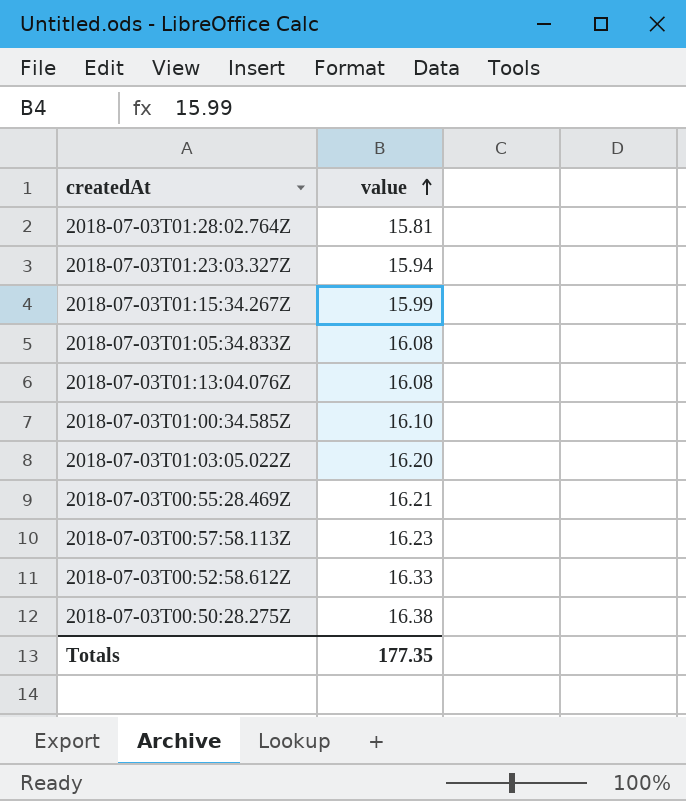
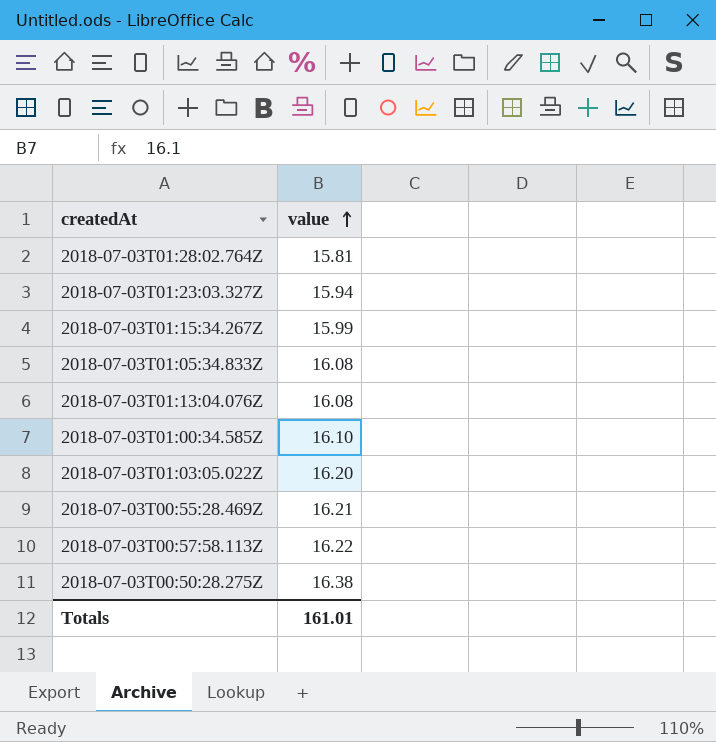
row 2018-07-03T00:52:58.612Z: 16.33 -> none
2018-07-03T00:57:58.113Z | value: 16.23 -> 16.22
Totals | value: 177.35 -> 161.01

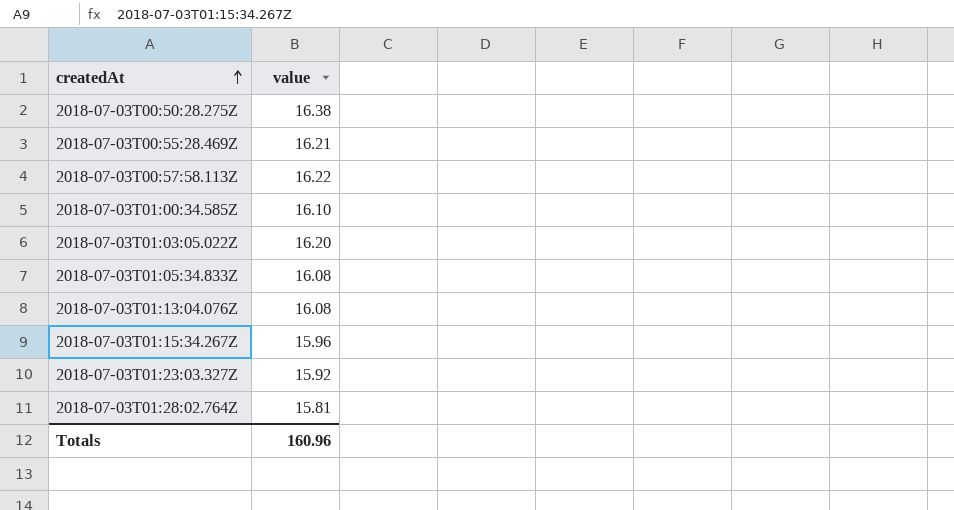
row order: value ascending -> createdAt ascending
2018-07-03T01:15:34.267Z | value: 15.99 -> 15.96
2018-07-03T01:23:03.327Z | value: 15.94 -> 15.92
Totals | value: 161.01 -> 160.96

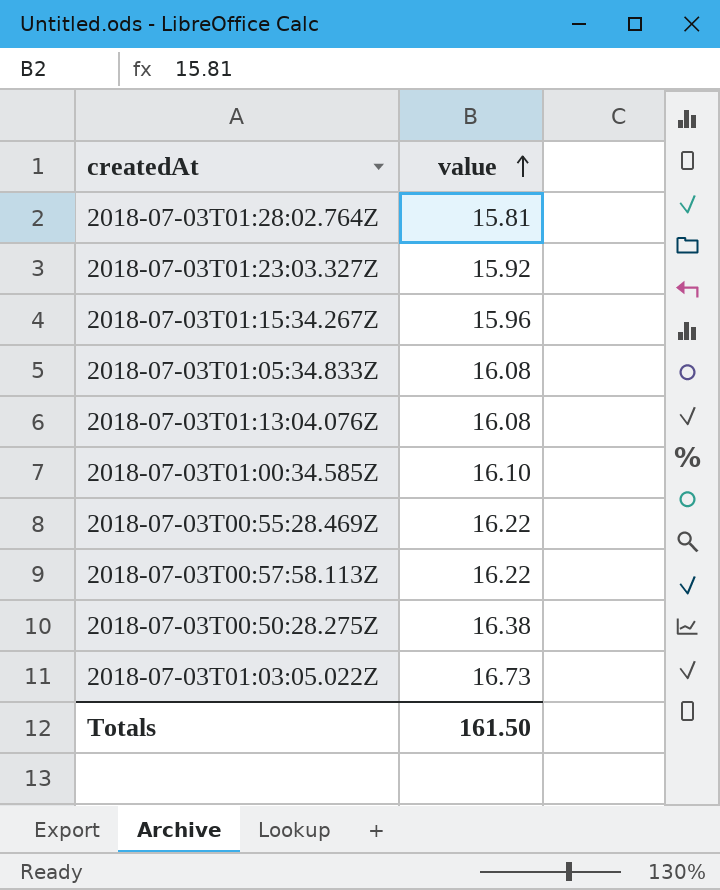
row order: createdAt ascending -> value ascending
2018-07-03T00:55:28.469Z | value: 16.21 -> 16.22
2018-07-03T01:03:05.022Z | value: 16.20 -> 16.73
Totals | value: 160.96 -> 161.50

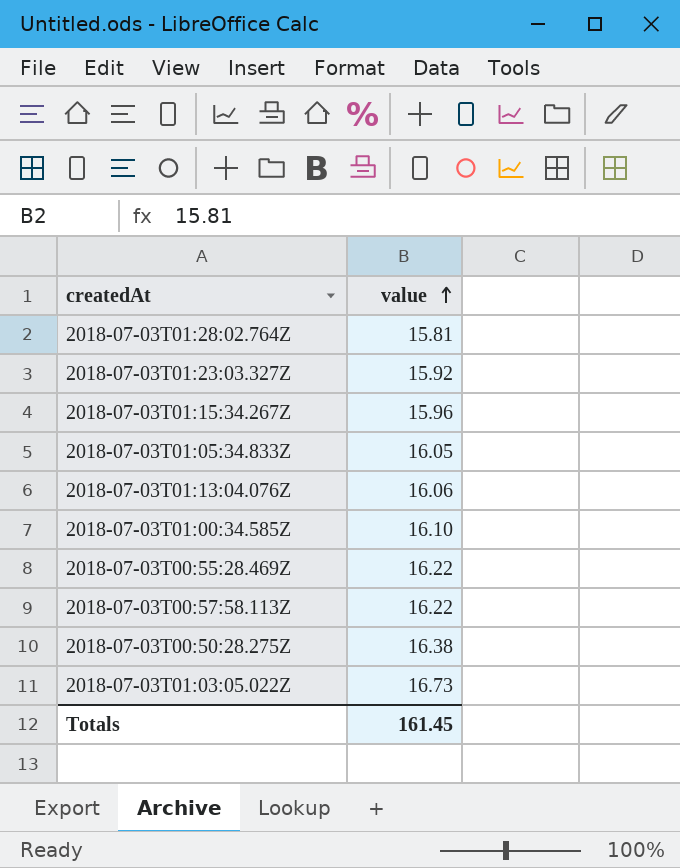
2018-07-03T01:05:34.833Z | value: 16.08 -> 16.05
2018-07-03T01:13:04.076Z | value: 16.08 -> 16.06
Totals | value: 161.50 -> 161.45

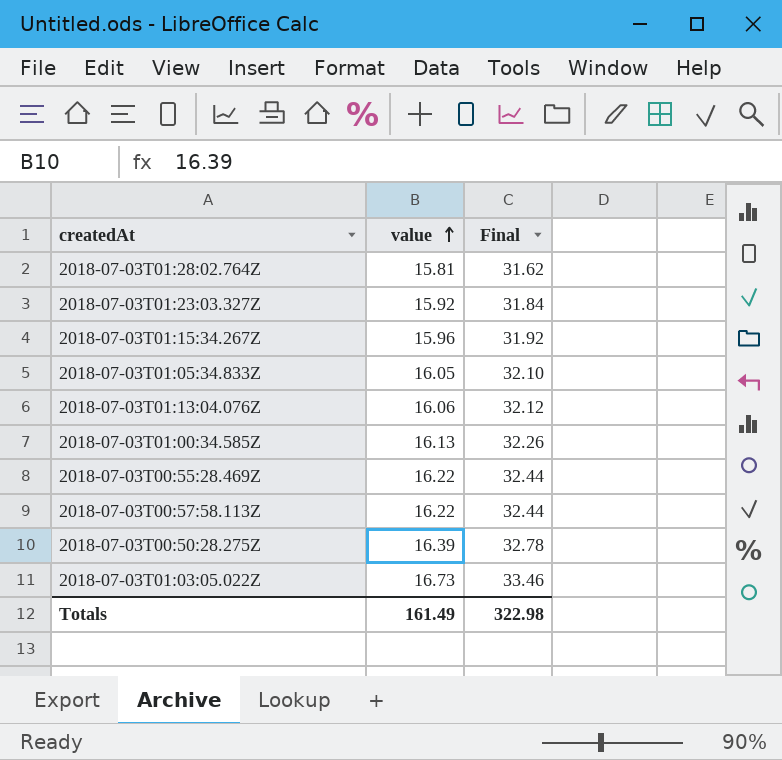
column Final | formula: none -> [value] * 2
2018-07-03T01:00:34.585Z | value: 16.10 -> 16.13
2018-07-03T00:50:28.275Z | value: 16.38 -> 16.39
Totals | value: 161.45 -> 161.49

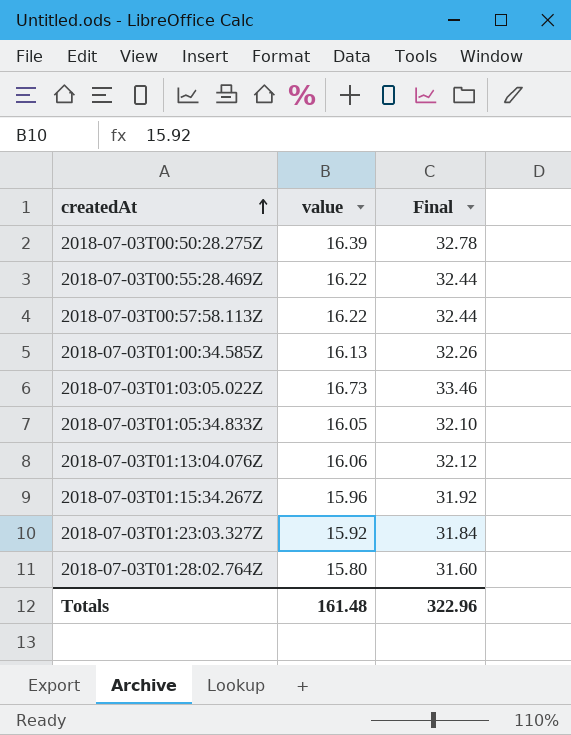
row order: value ascending -> createdAt ascending
2018-07-03T01:28:02.764Z | value: 15.81 -> 15.80
2018-07-03T01:28:02.764Z | Final: 31.62 -> 31.60
Totals | value: 161.49 -> 161.48
Totals | Final: 322.98 -> 322.96

